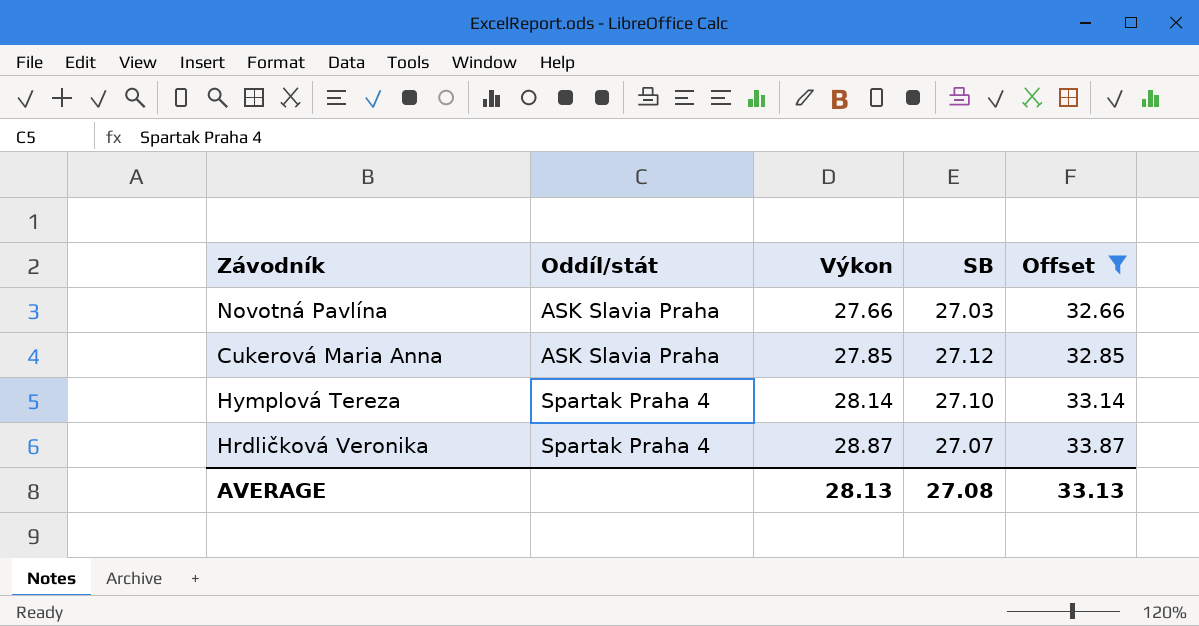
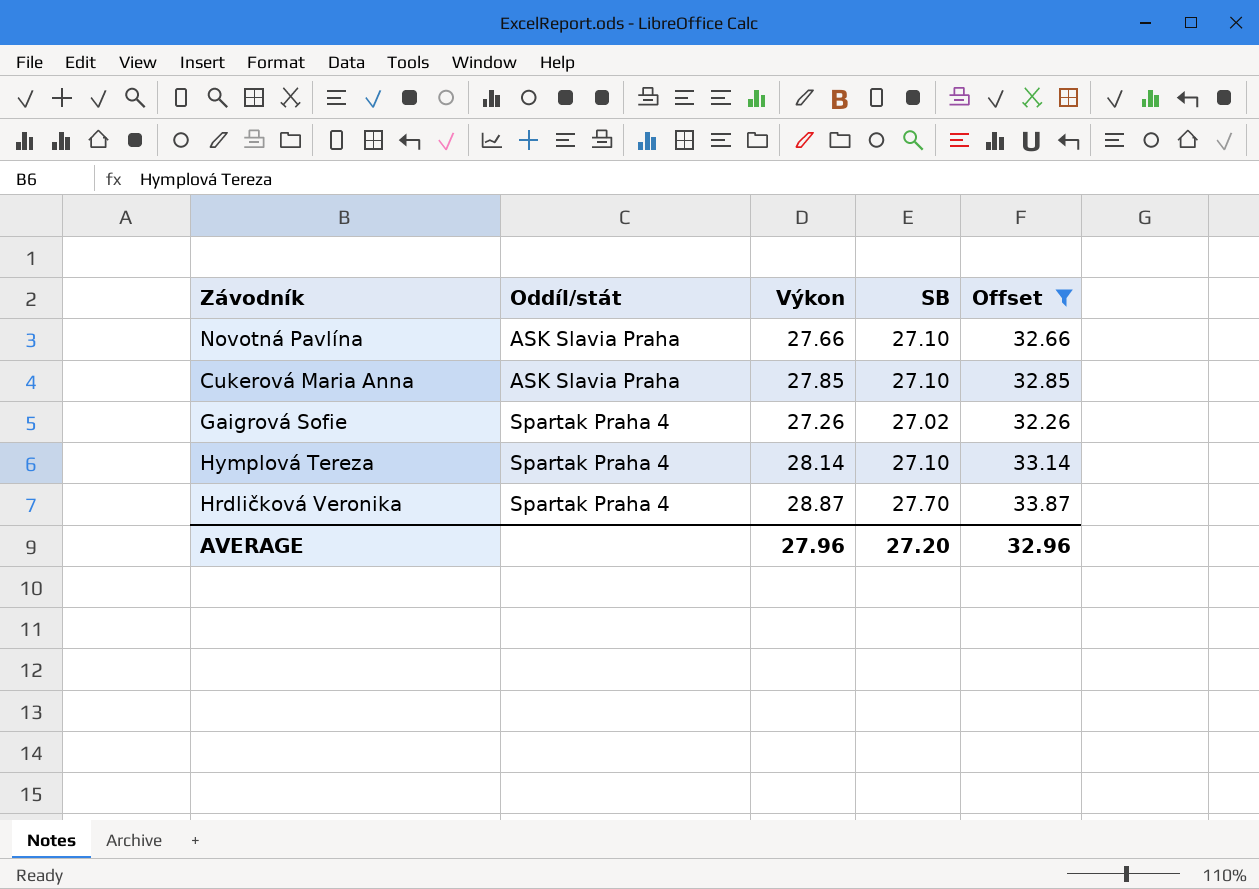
Novotná Pavlína | SB: 27.03 -> 27.10
Cukerová Maria Anna | SB: 27.12 -> 27.10
row Gaigrová Sofie: none -> Spartak Praha 4 | 27.26 | 27.02 | 32.26
Hrdličková Veronika | SB: 27.07 -> 27.70
AVERAGE | Výkon: 28.13 -> 27.96
AVERAGE | SB: 27.08 -> 27.20
AVERAGE | Offset: 33.13 -> 32.96

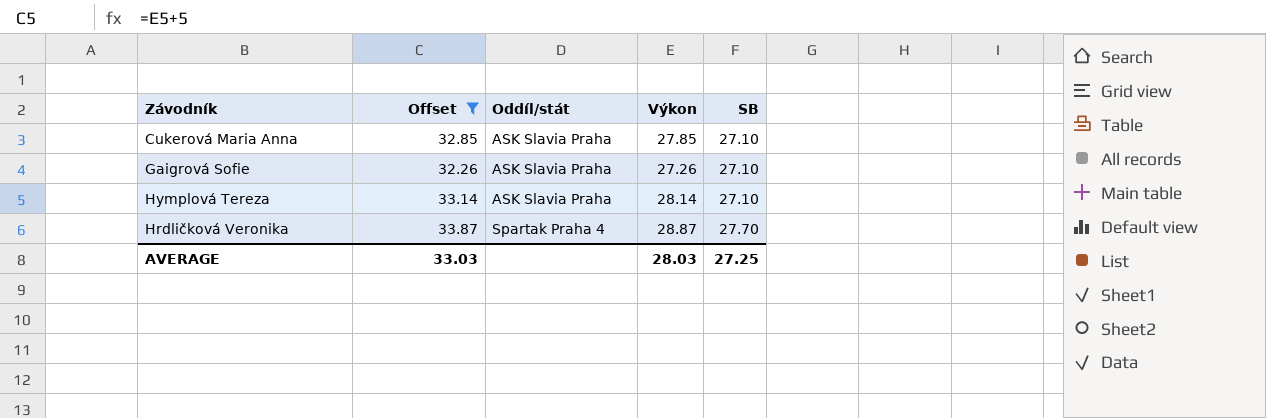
column Offset | position: 5 -> 2
row Novotná Pavlína: ASK Slavia Praha | 27.66 | 27.10 | 32.66 -> none
Gaigrová Sofie | Oddíl/stát: Spartak Praha 4 -> ASK Slavia Praha
Gaigrová Sofie | SB: 27.02 -> 27.10
Hymplová Tereza | Oddíl/stát: Spartak Praha 4 -> ASK Slavia Praha
AVERAGE | Offset: 32.96 -> 33.03
AVERAGE | Výkon: 27.96 -> 28.03
AVERAGE | SB: 27.20 -> 27.25

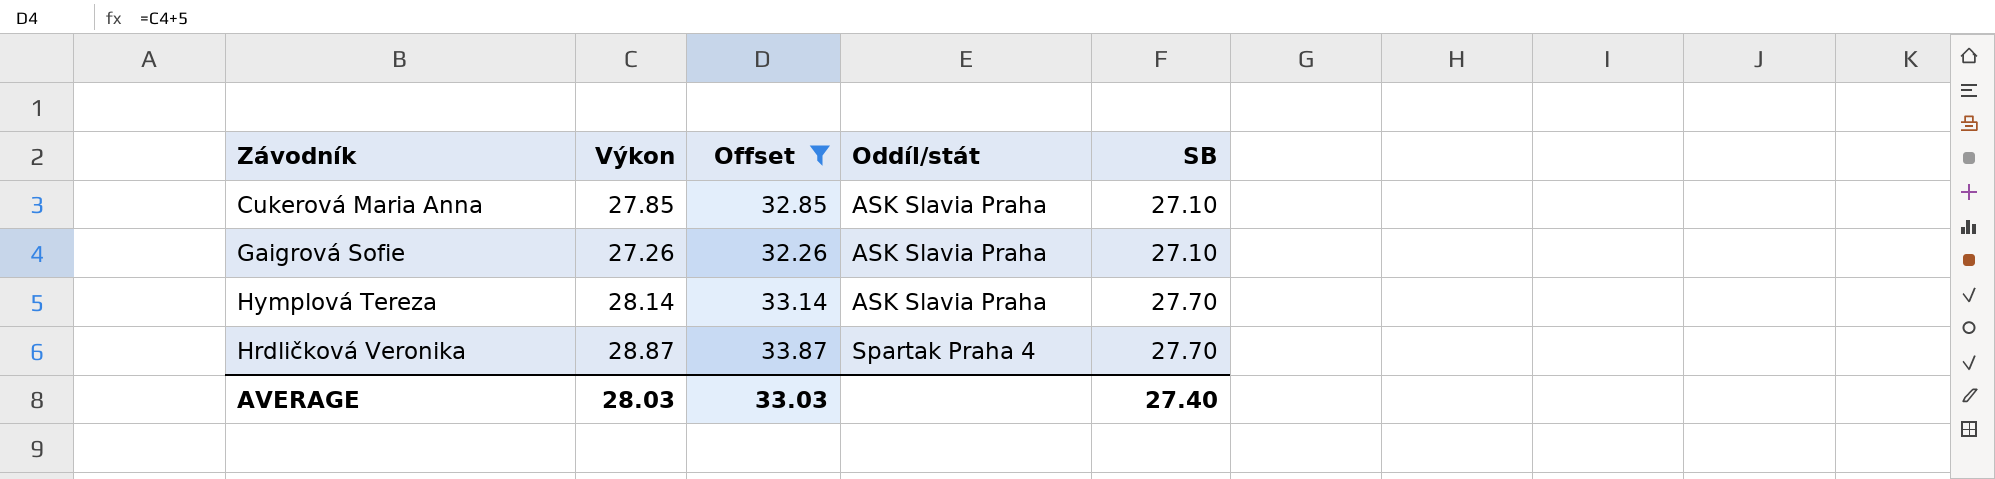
column Výkon | position: 4 -> 2
Hymplová Tereza | SB: 27.10 -> 27.70
AVERAGE | SB: 27.25 -> 27.40

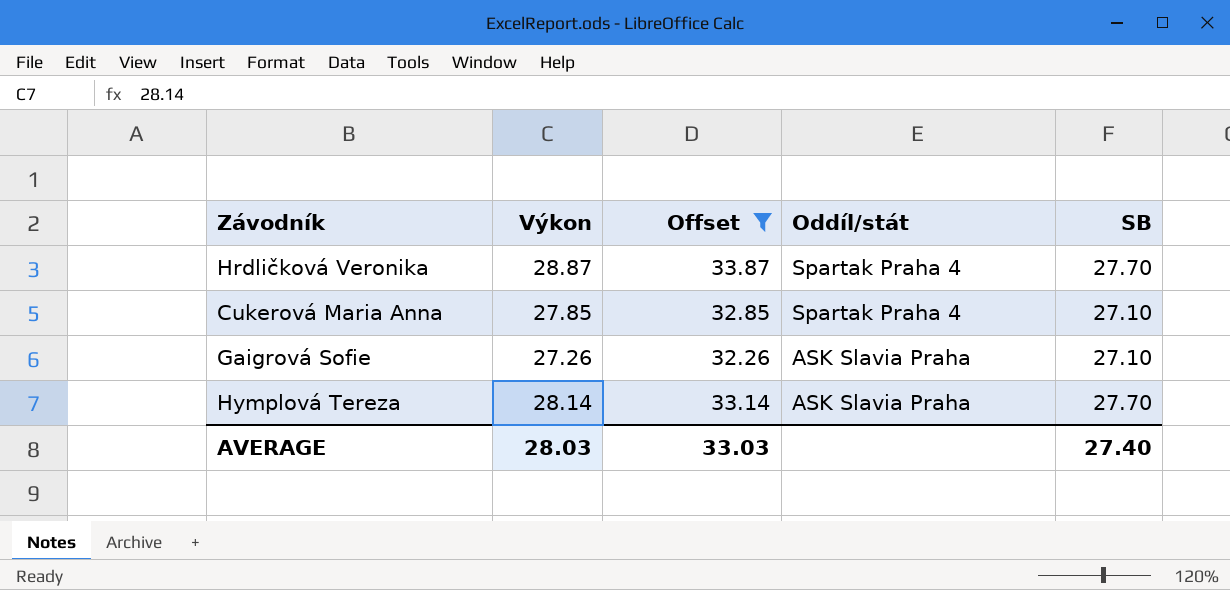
row order: Oddíl/stát ascending -> Oddíl/stát descending
Cukerová Maria Anna | Oddíl/stát: ASK Slavia Praha -> Spartak Praha 4

